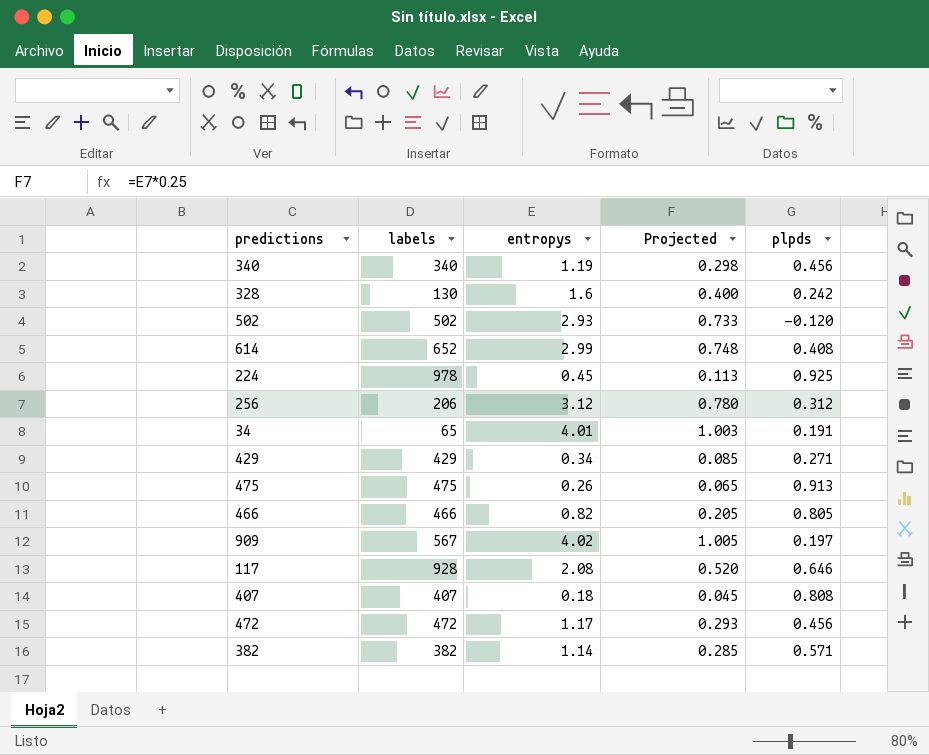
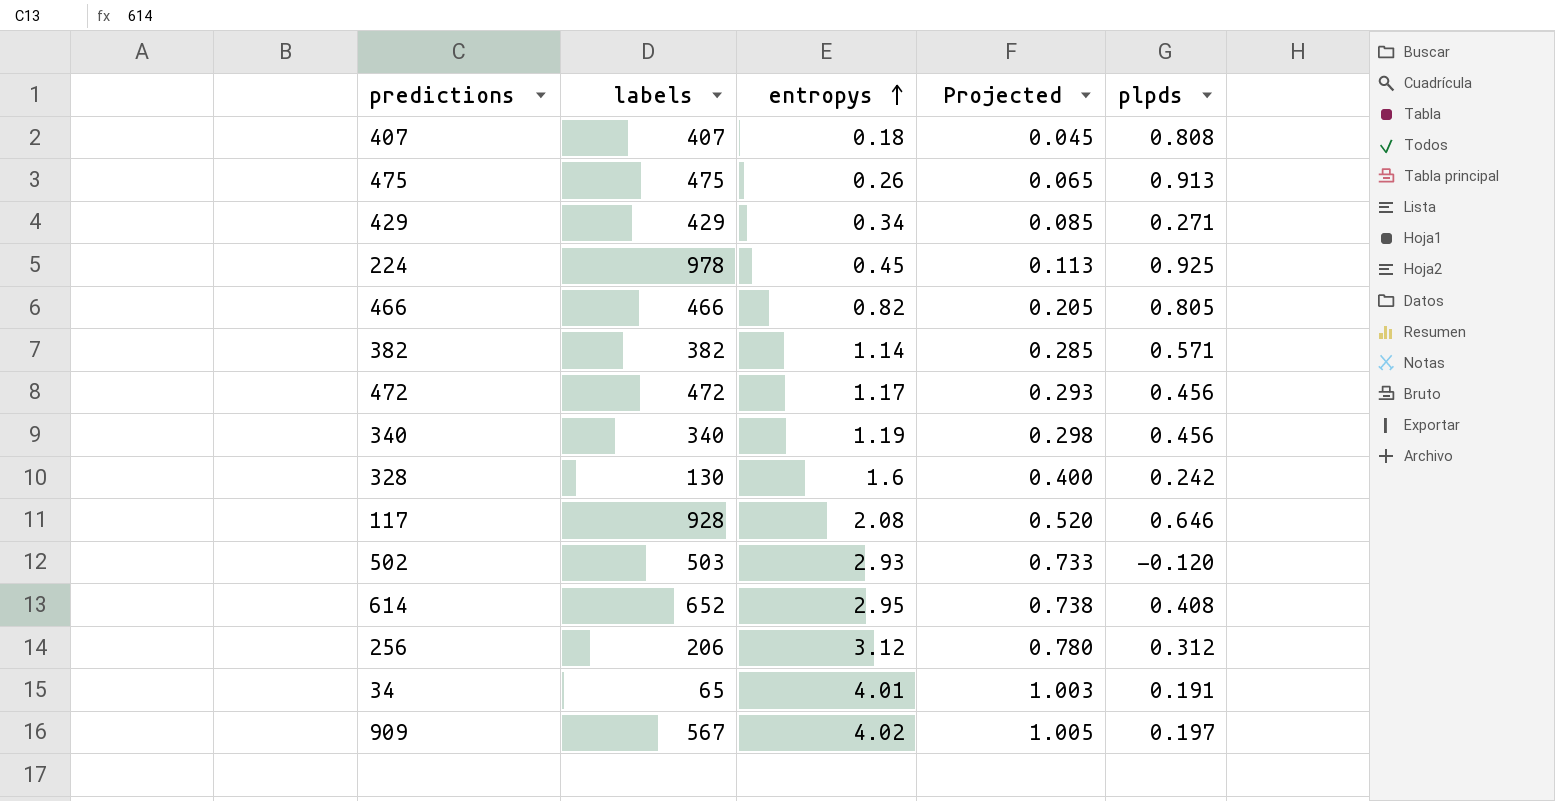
row order: none -> entropys ascending
502 | labels: 502 -> 503
614 | entropys: 2.99 -> 2.95
614 | Projected: 0.748 -> 0.738

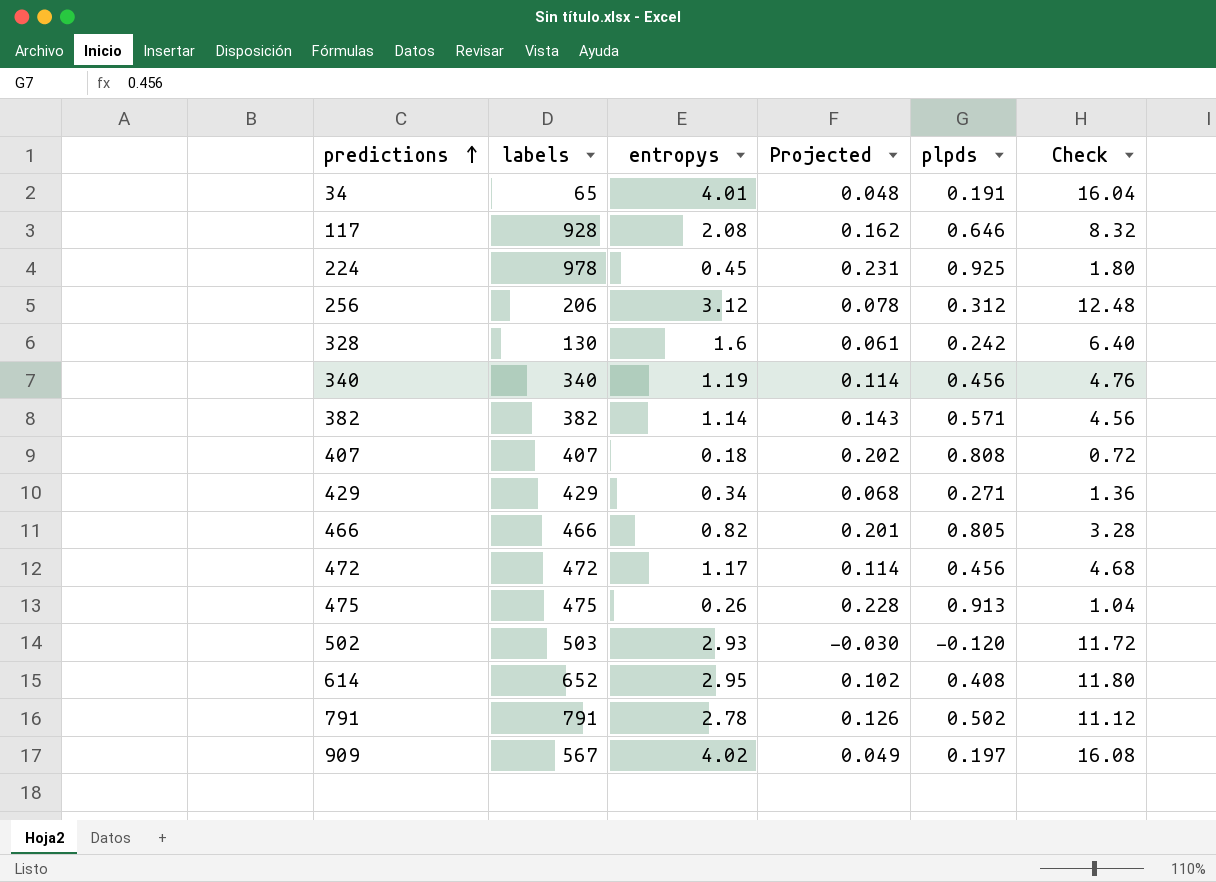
row order: entropys ascending -> predictions ascending
column Projected | formula: [entropys] * 0.25 -> [plpds] * 0.25
column Check | formula: none -> [entropys] * 4
row 791: none -> 791 | 2.78 | 0.126 | 0.502 | 11.12

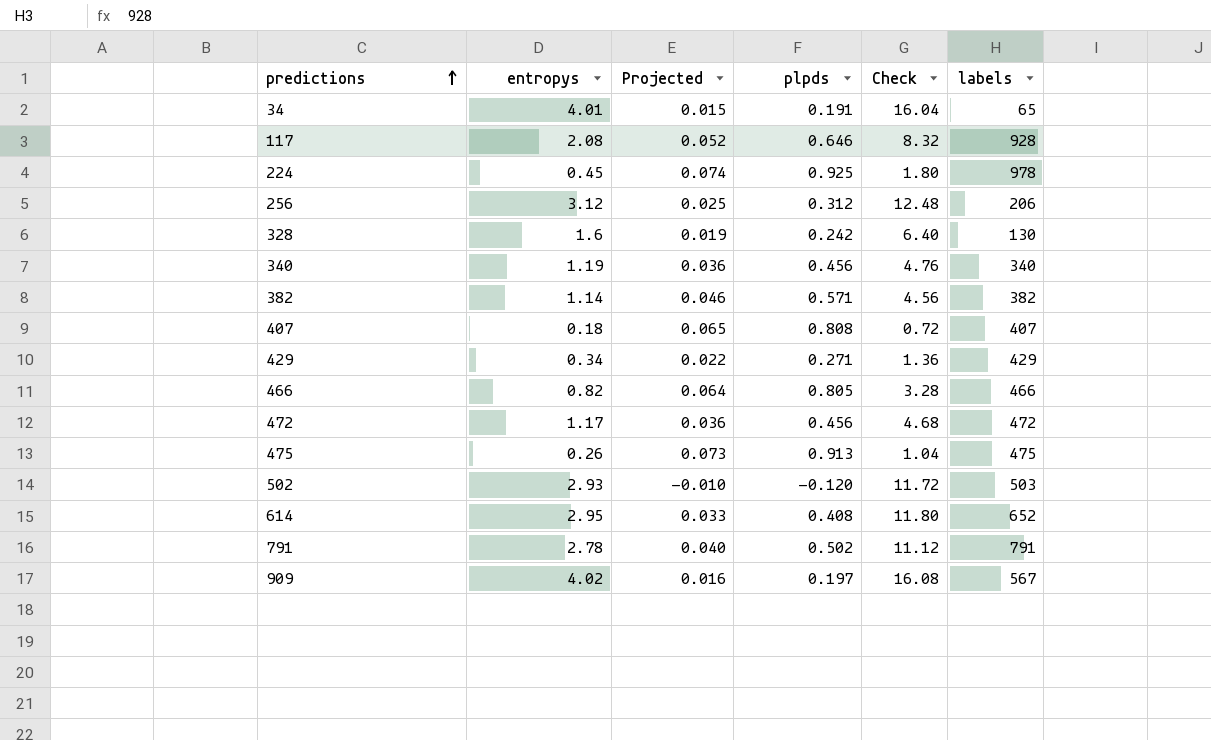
column Projected | formula: [plpds] * 0.25 -> [plpds] * 0.08
column labels | position: 2 -> 6

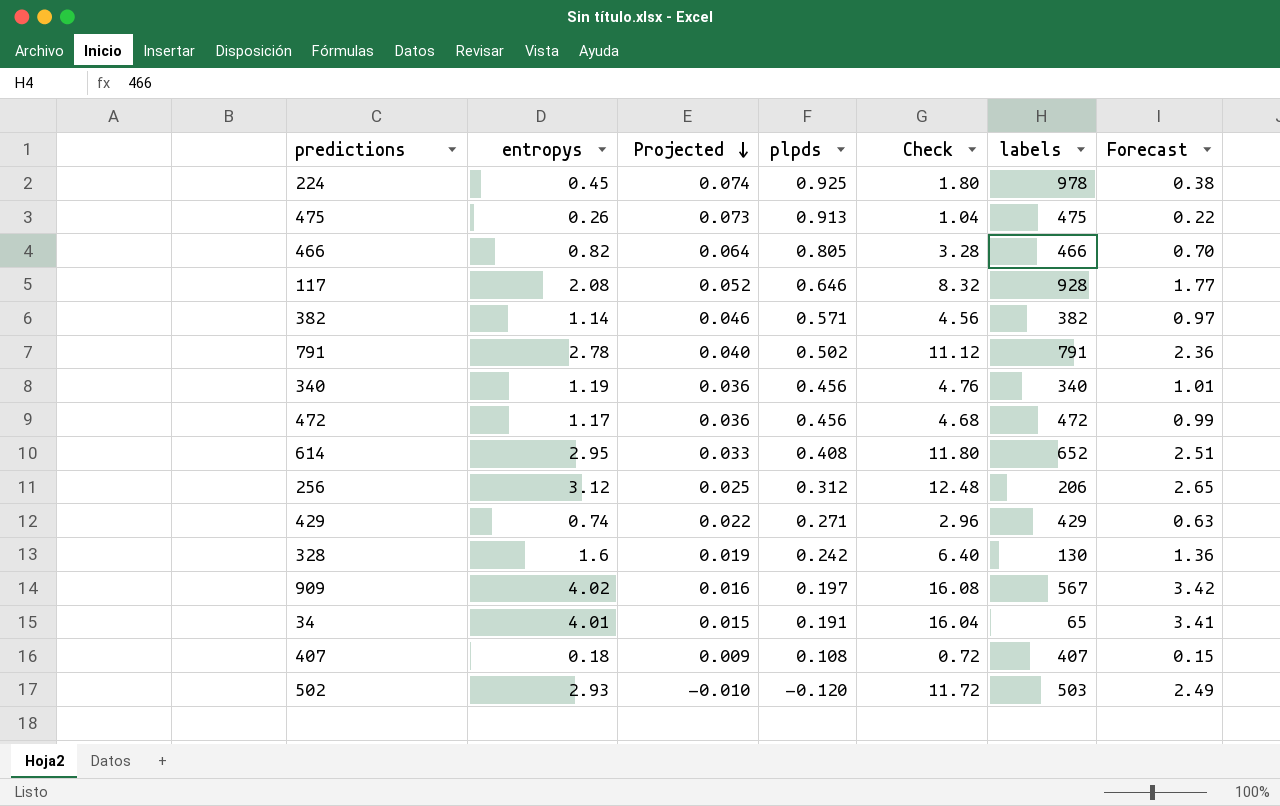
row order: predictions ascending -> Projected descending
column Forecast | formula: none -> [entropys] * 0.85
429 | entropys: 0.34 -> 0.74
429 | Check: 1.36 -> 2.96
407 | Projected: 0.065 -> 0.009
407 | plpds: 0.808 -> 0.108

